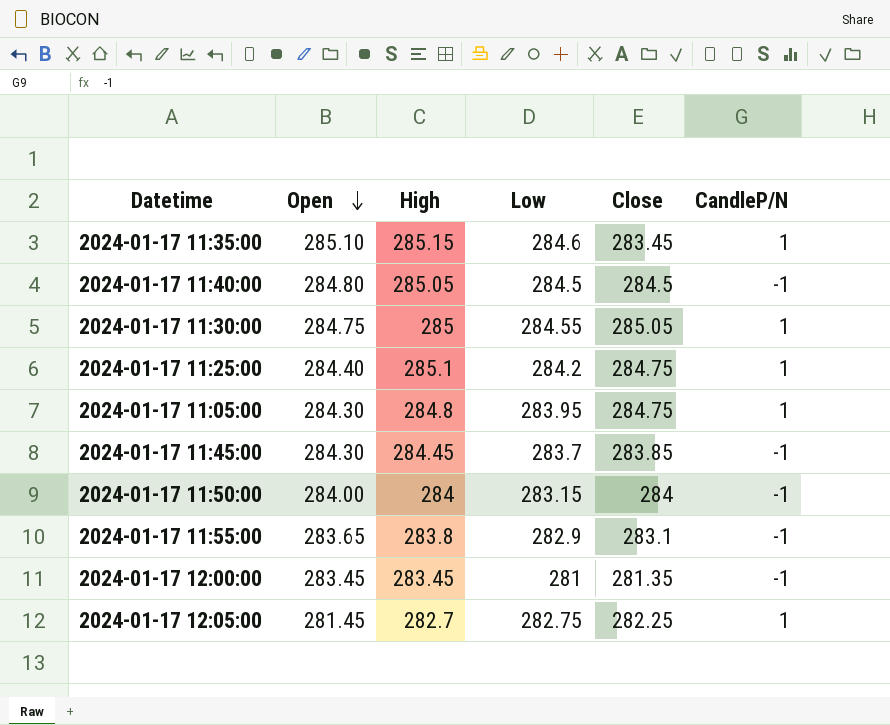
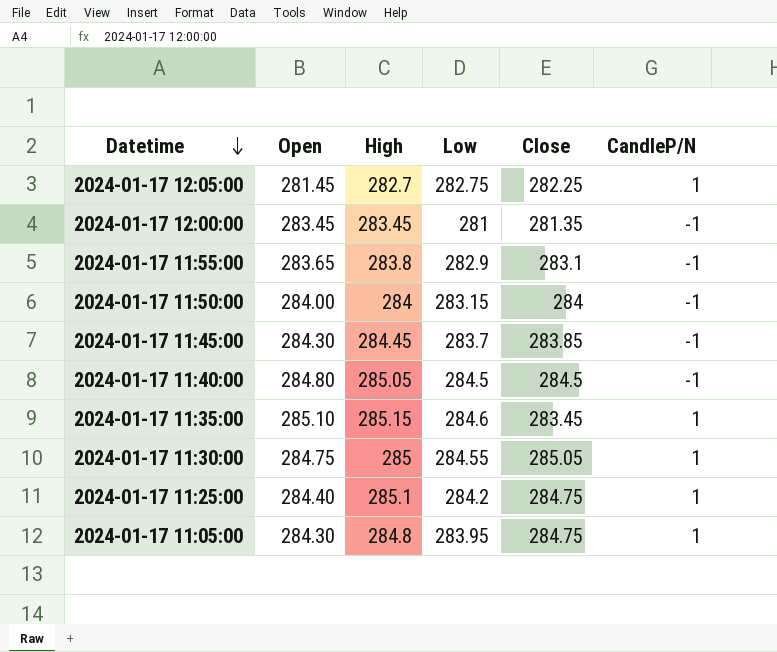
row order: Open descending -> Datetime descending

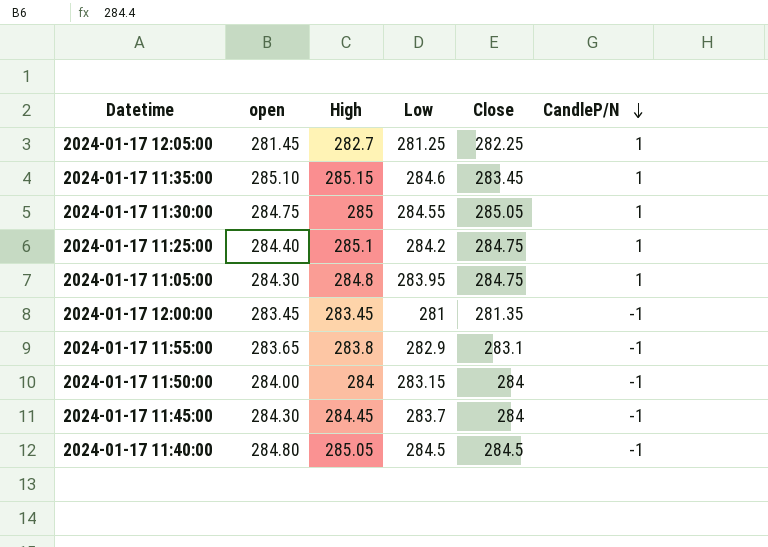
row order: Datetime descending -> CandleP/N descending
column name: Open -> open
2024-01-17 12:05:00 | Low: 282.75 -> 281.25
2024-01-17 11:45:00 | Close: 283.85 -> 284

